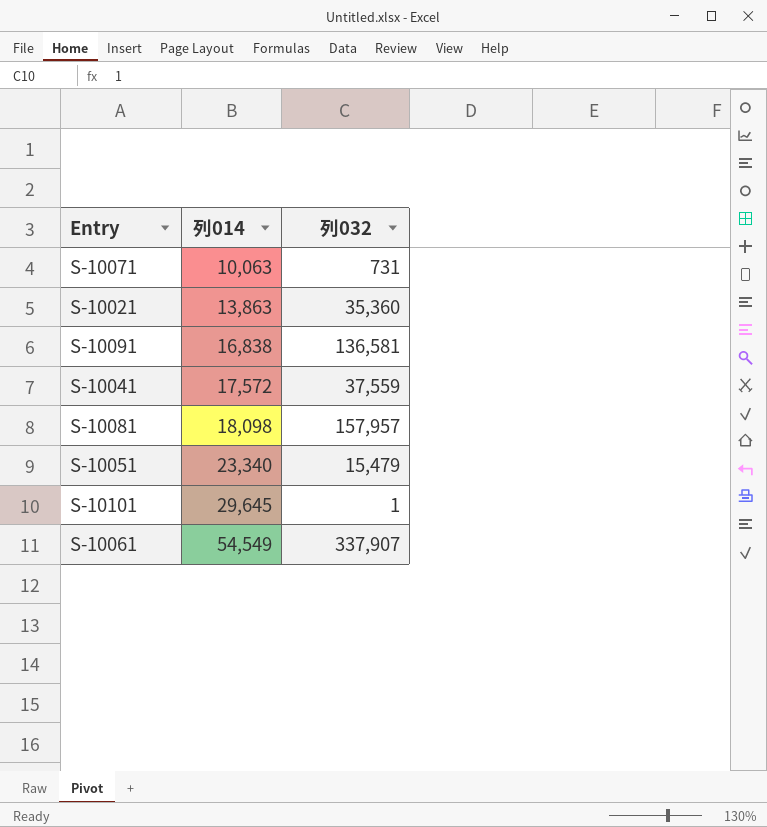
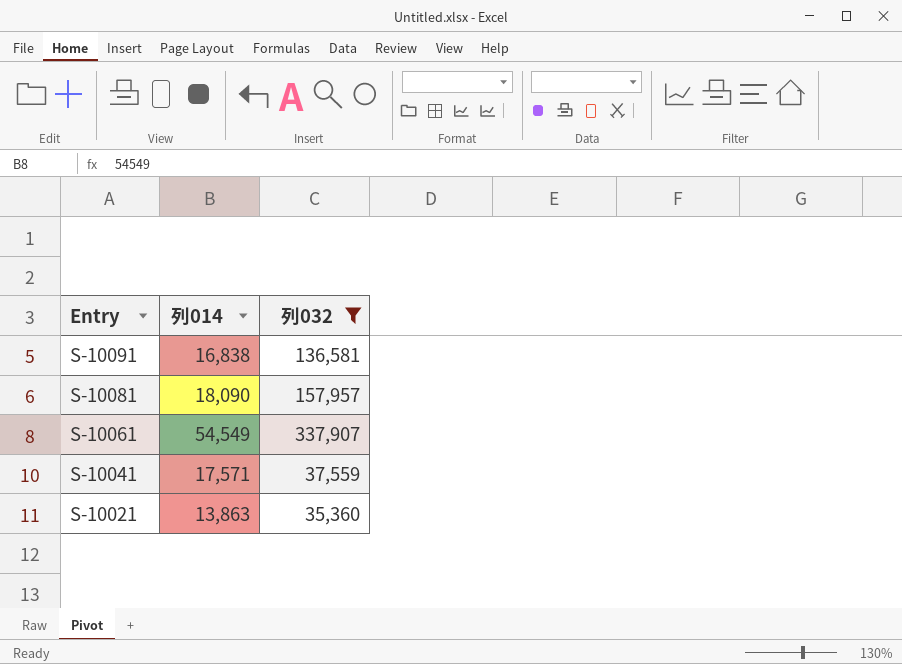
filter: none -> 列032 >= 35,360
row order: 列014 ascending -> Entry descending
S-10081 | 列014: 18,098 -> 18,090
S-10041 | 列014: 17,572 -> 17,571

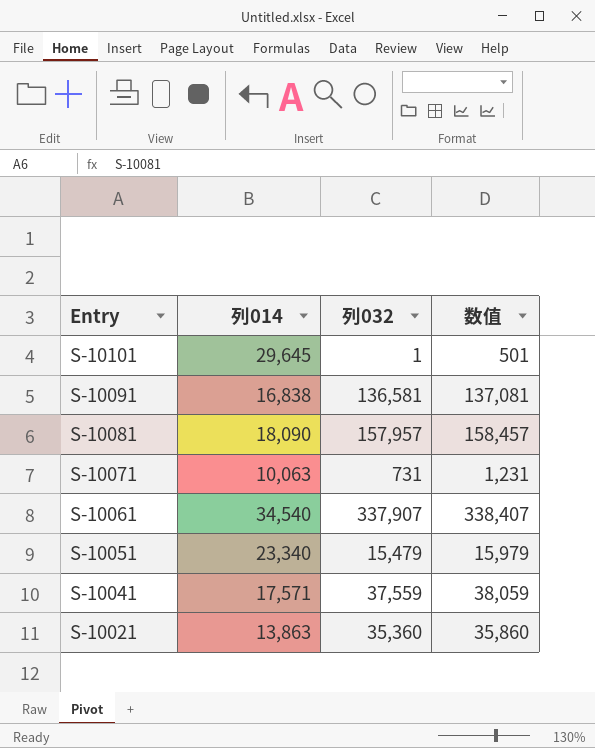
filter: 列032 >= 35,360 -> none
column 数值 | formula: none -> [列032] + 500
S-10061 | 列014: 54,549 -> 34,540

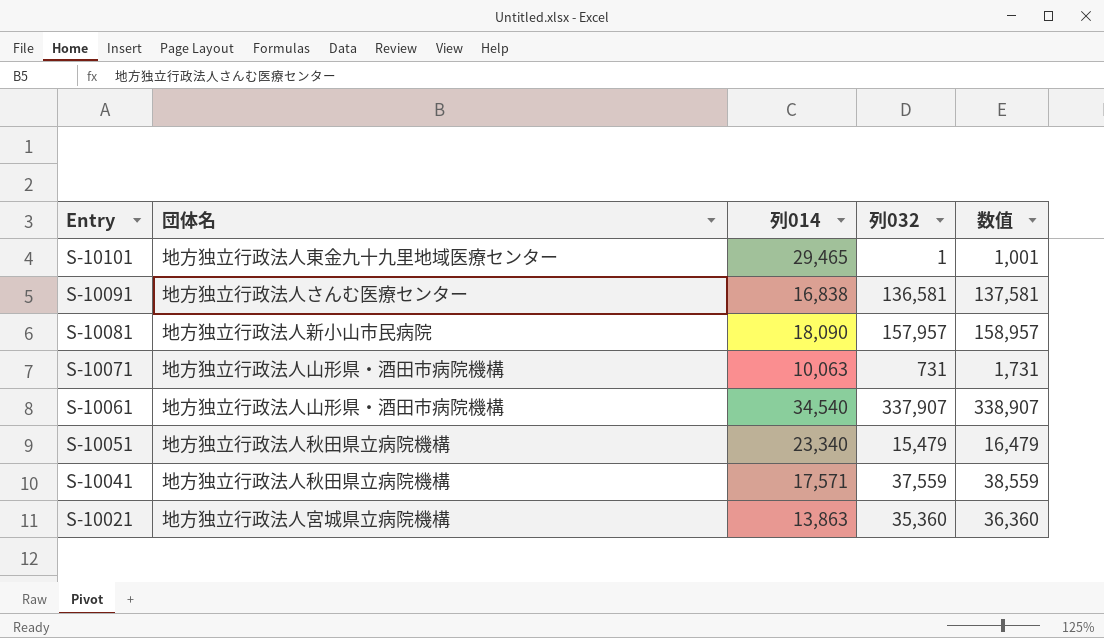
column 団体名 | position: none -> 2
column 数值 | formula: [列032] + 500 -> [列032] + 1000
S-10101 | 列014: 29,645 -> 29,465

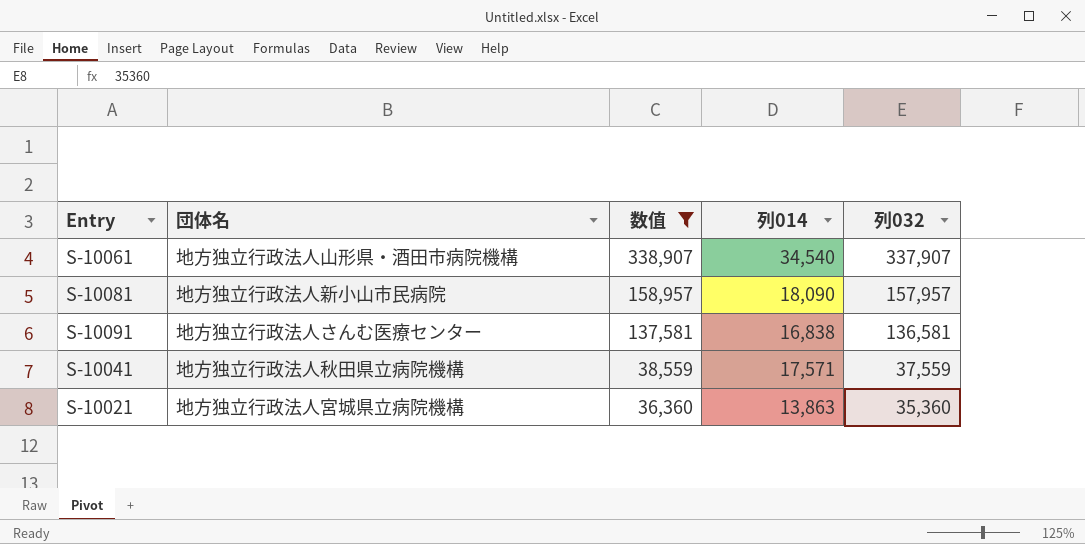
filter: none -> 数值 >= 36,360
row order: Entry descending -> 数值 descending
column 数值 | position: 5 -> 3

